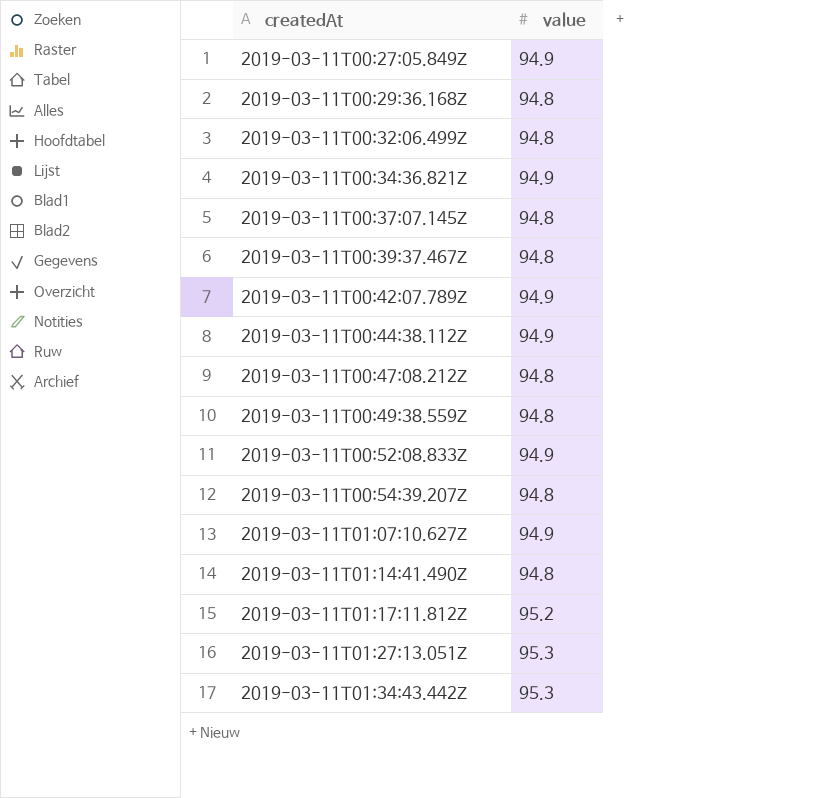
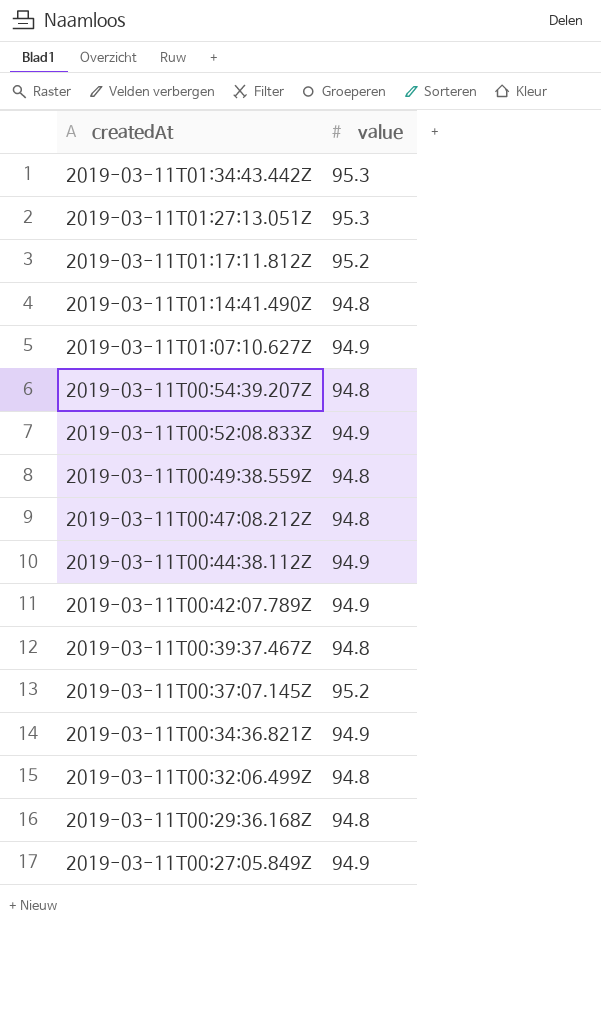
row order: createdAt ascending -> createdAt descending
2019-03-11T00:37:07.145Z | value: 94.8 -> 95.2

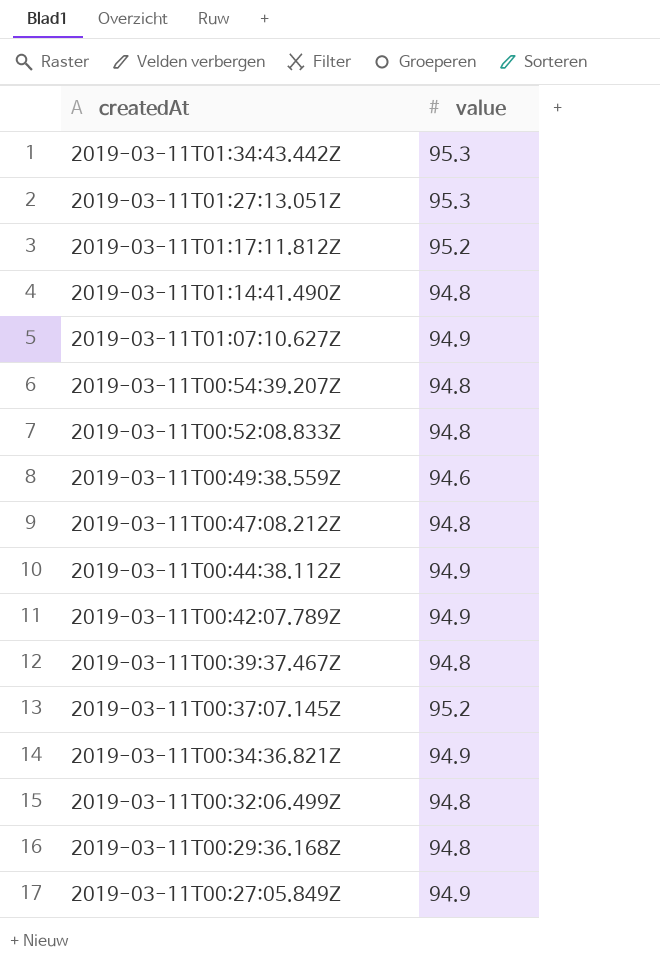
2019-03-11T00:52:08.833Z | value: 94.9 -> 94.8
2019-03-11T00:49:38.559Z | value: 94.8 -> 94.6

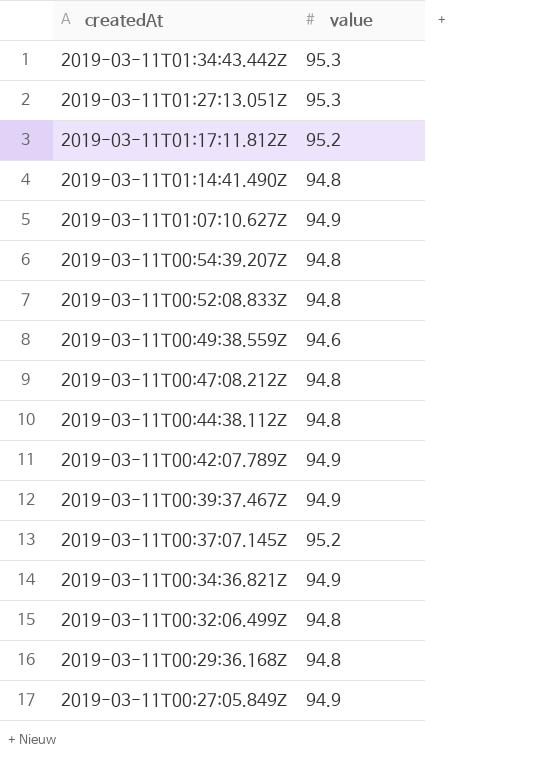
2019-03-11T00:44:38.112Z | value: 94.9 -> 94.8
2019-03-11T00:39:37.467Z | value: 94.8 -> 94.9

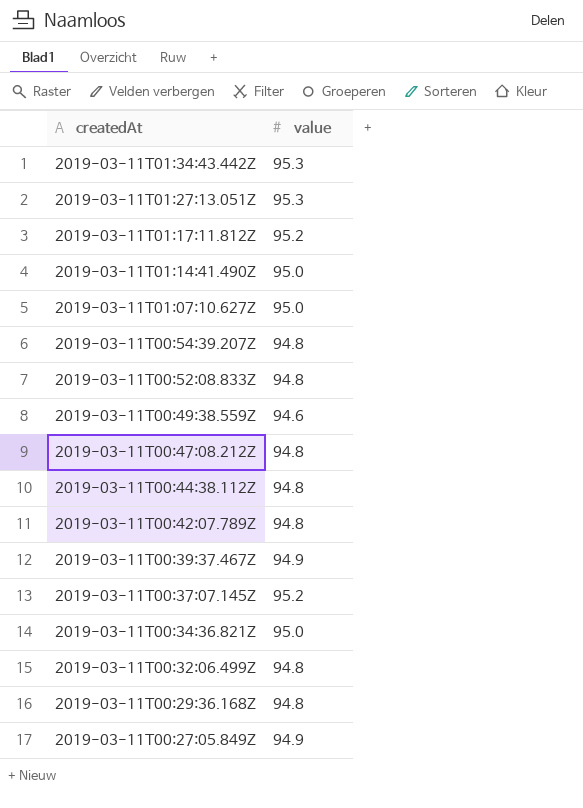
2019-03-11T01:14:41.490Z | value: 94.8 -> 95.0
2019-03-11T01:07:10.627Z | value: 94.9 -> 95.0
2019-03-11T00:42:07.789Z | value: 94.9 -> 94.8
2019-03-11T00:34:36.821Z | value: 94.9 -> 95.0

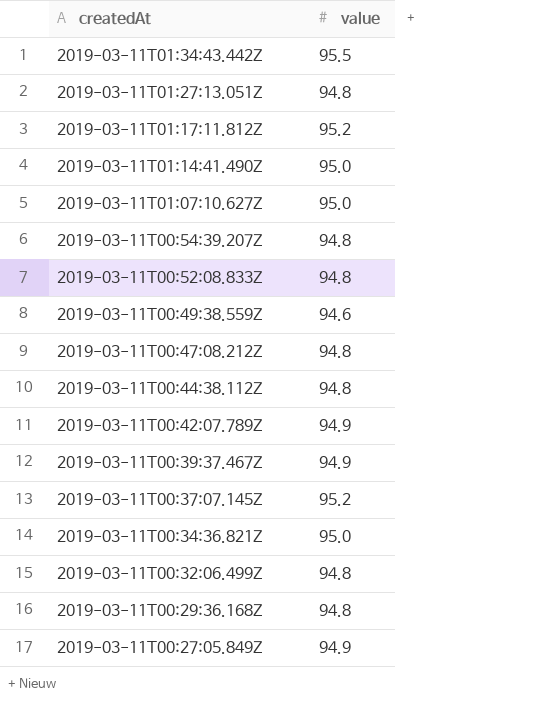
2019-03-11T01:34:43.442Z | value: 95.3 -> 95.5
2019-03-11T01:27:13.051Z | value: 95.3 -> 94.8
2019-03-11T00:42:07.789Z | value: 94.8 -> 94.9

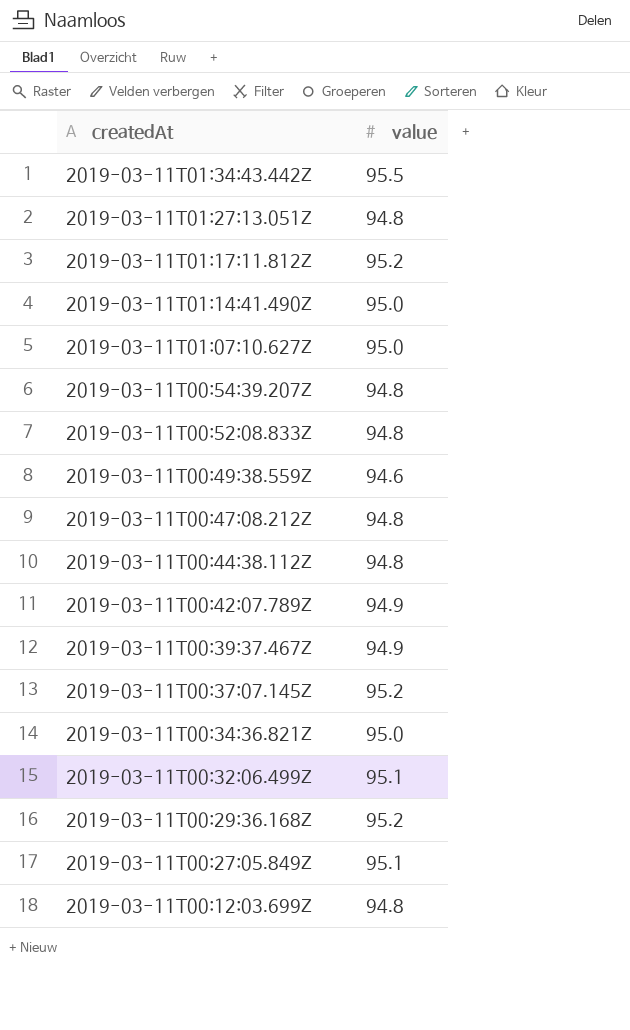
2019-03-11T00:32:06.499Z | value: 94.8 -> 95.1
2019-03-11T00:29:36.168Z | value: 94.8 -> 95.2
2019-03-11T00:27:05.849Z | value: 94.9 -> 95.1
row 2019-03-11T00:12:03.699Z: none -> 94.8

